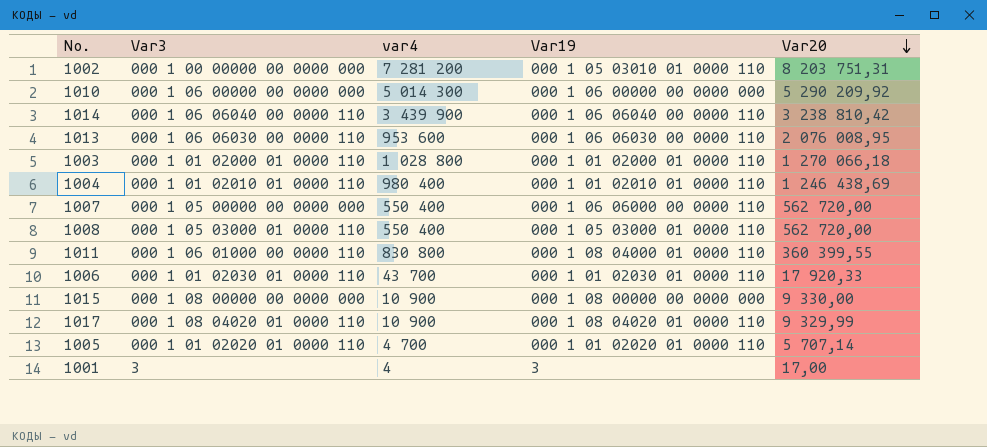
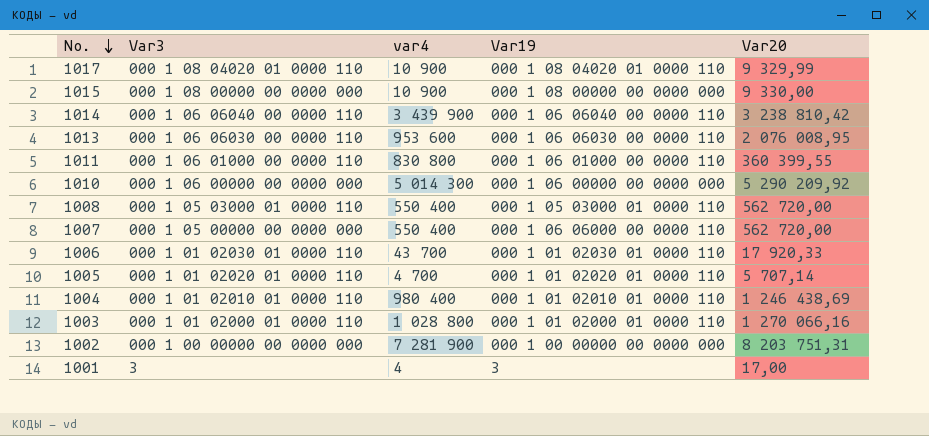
row order: Var20 descending -> No. descending
1011 | Var19: 000 1 08 04000 01 0000 110 -> 000 1 06 01000 00 0000 110
1003 | Var20: 1 270 066,18 -> 1 270 066,16
1002 | var4: 7 281 200 -> 7 281 900
1002 | Var19: 000 1 05 03010 01 0000 110 -> 000 1 00 00000 00 0000 000

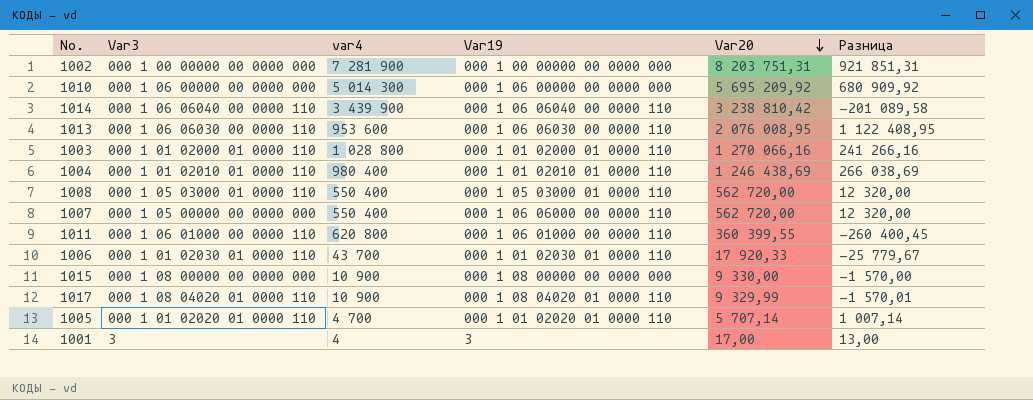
row order: No. descending -> Var20 descending
column Разница | formula: none -> [Var20] - [var4]
1010 | Var20: 5 290 209,92 -> 5 695 209,92
1011 | var4: 830 800 -> 620 800

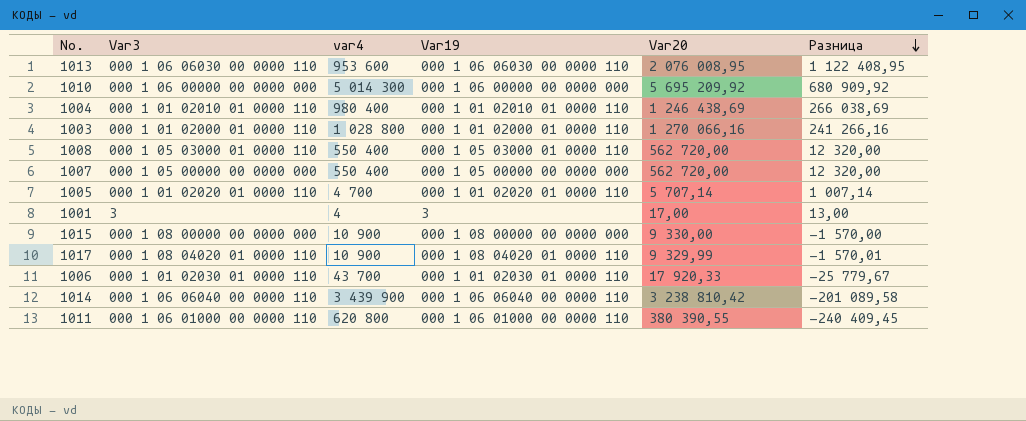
row order: Var20 descending -> Разница descending
row 1002: 000 1 00 00000 00 0000 000 | 7 281 900 | 000 1 00 00000 00 0000 000 | 8 203 751,31 | 921 851,31 -> none
1007 | Var19: 000 1 06 06000 00 0000 110 -> 000 1 05 00000 00 0000 000
1011 | Var20: 360 399,55 -> 380 390,55
1011 | Разница: -260 400,45 -> -240 409,45

